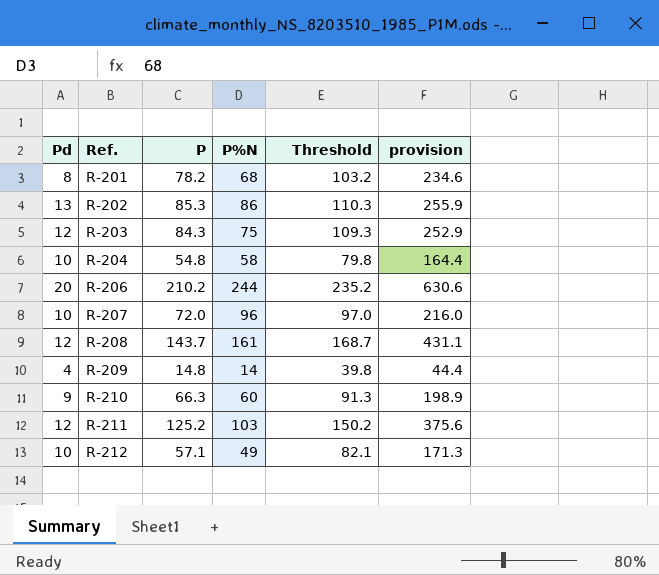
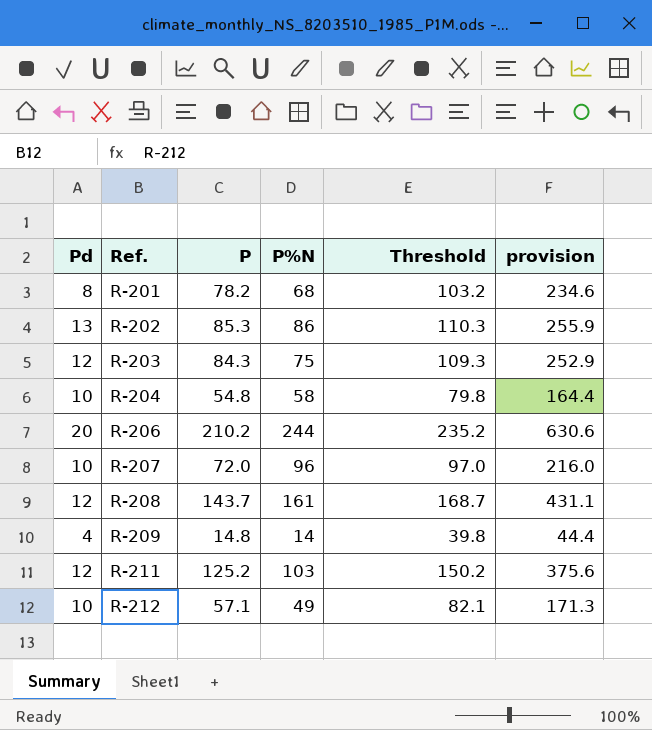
row R-210: 9 | 66.3 | 60 | 91.3 | 198.9 -> none

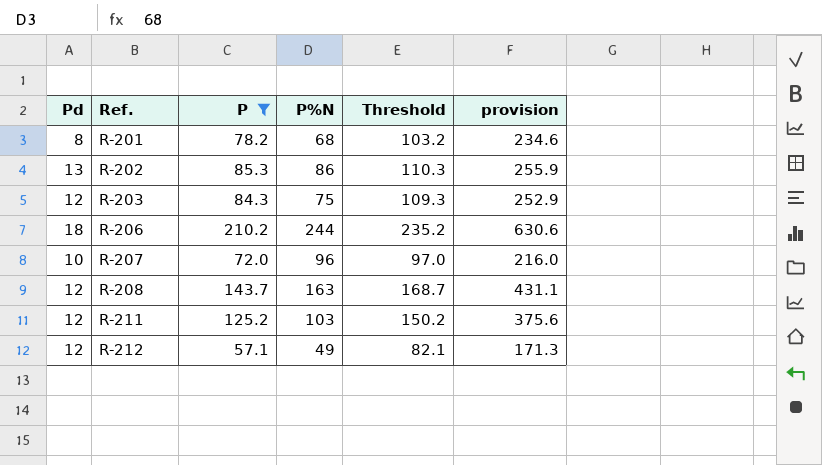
filter: none -> P >= 57.1
R-206 | Pd: 20 -> 18
R-208 | P%N: 161 -> 163
R-212 | Pd: 10 -> 12

